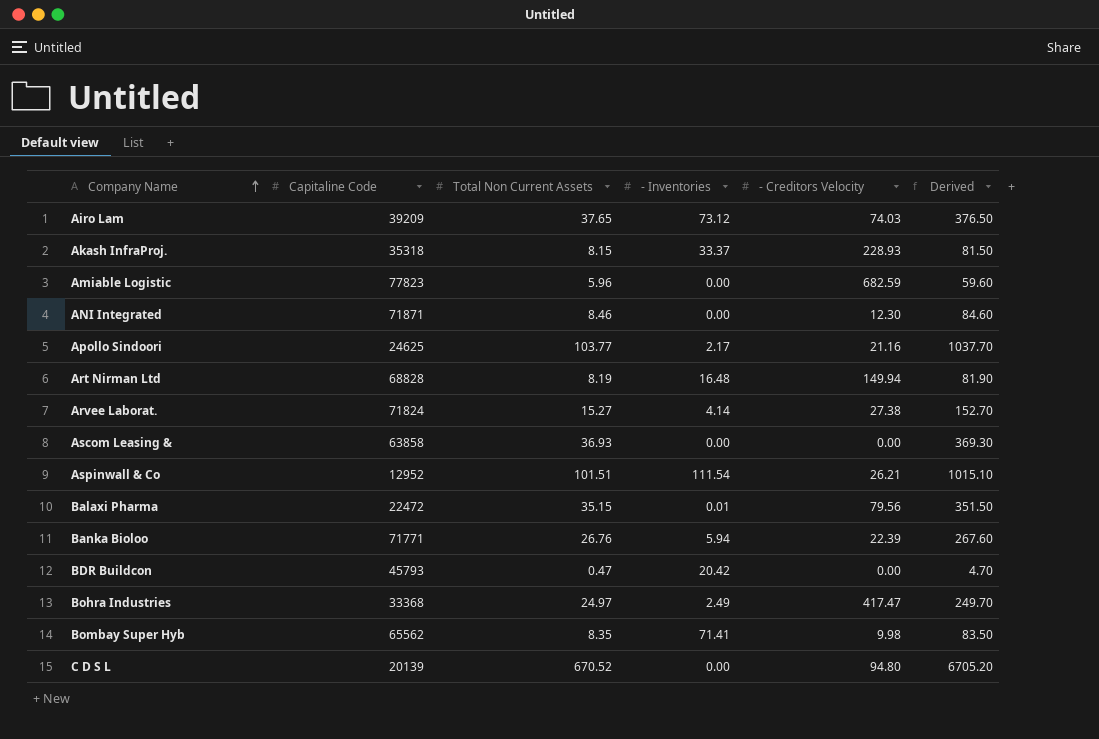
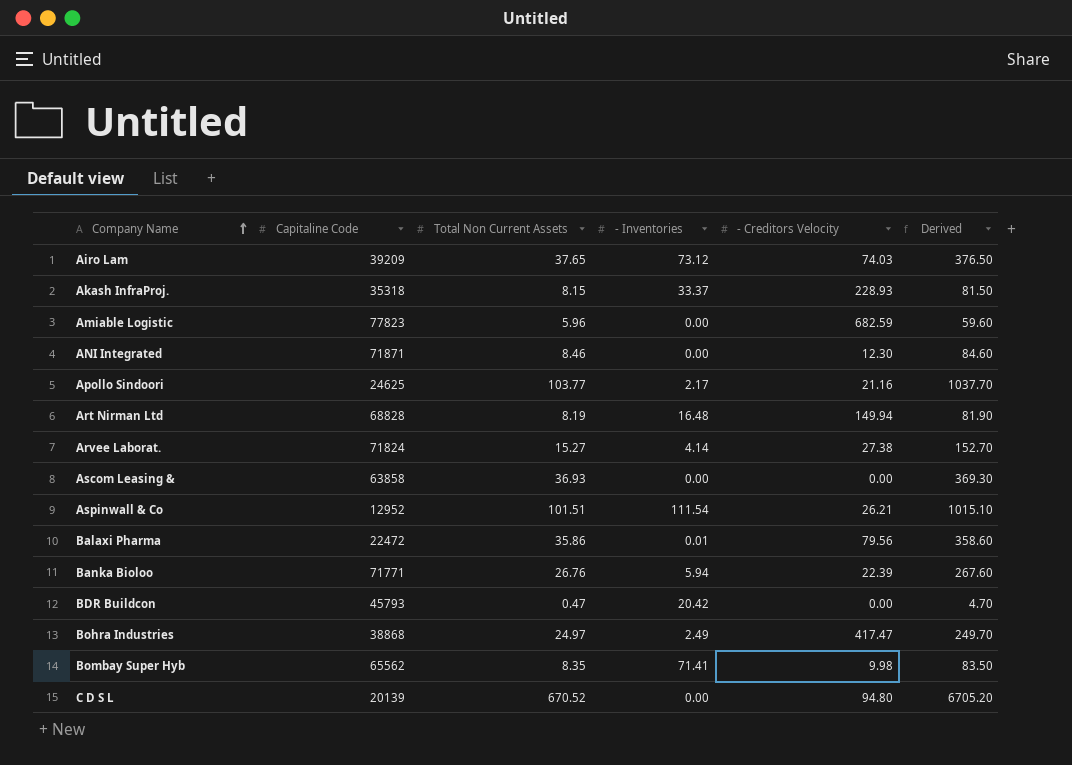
Balaxi Pharma | Total Non Current Assets: 35.15 -> 35.86
Balaxi Pharma | Derived: 351.50 -> 358.60
Bohra Industries | Capitaline Code: 33368 -> 38868

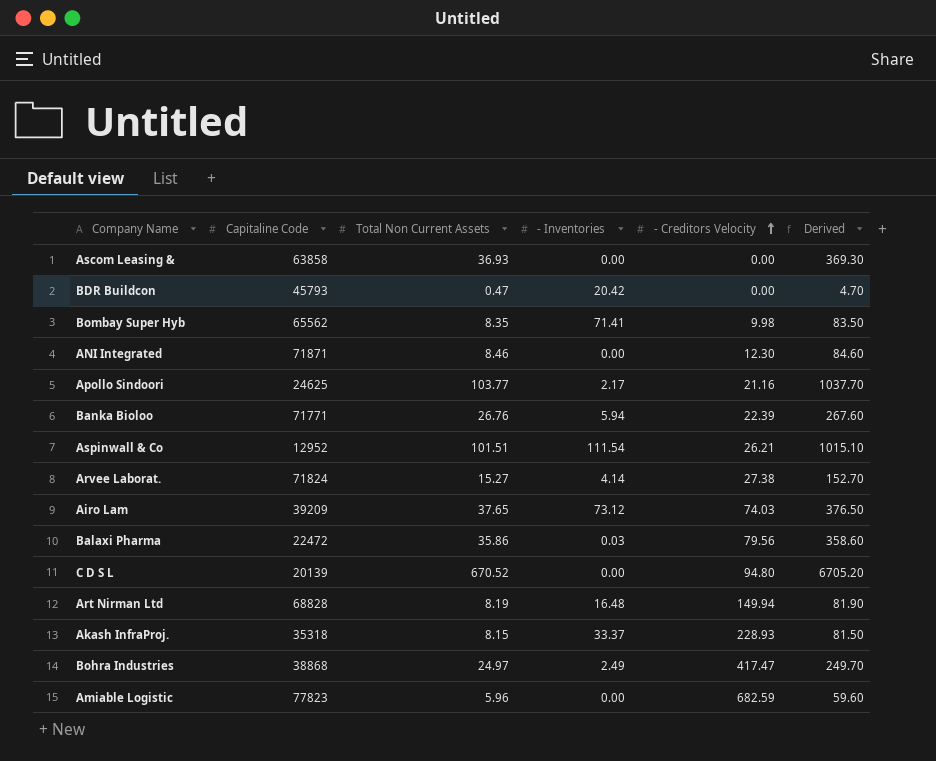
row order: Company Name ascending -> - Creditors Velocity ascending
Balaxi Pharma | - Inventories: 0.01 -> 0.03

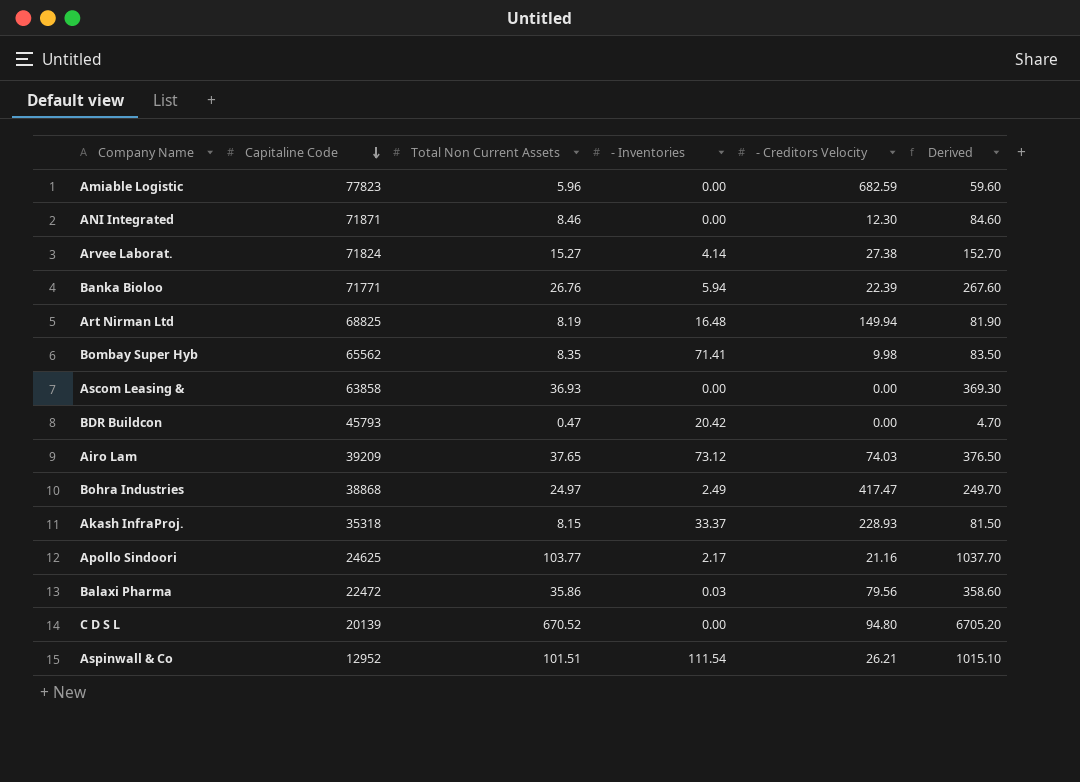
row order: - Creditors Velocity ascending -> Capitaline Code descending
Art Nirman Ltd | Capitaline Code: 68828 -> 68825

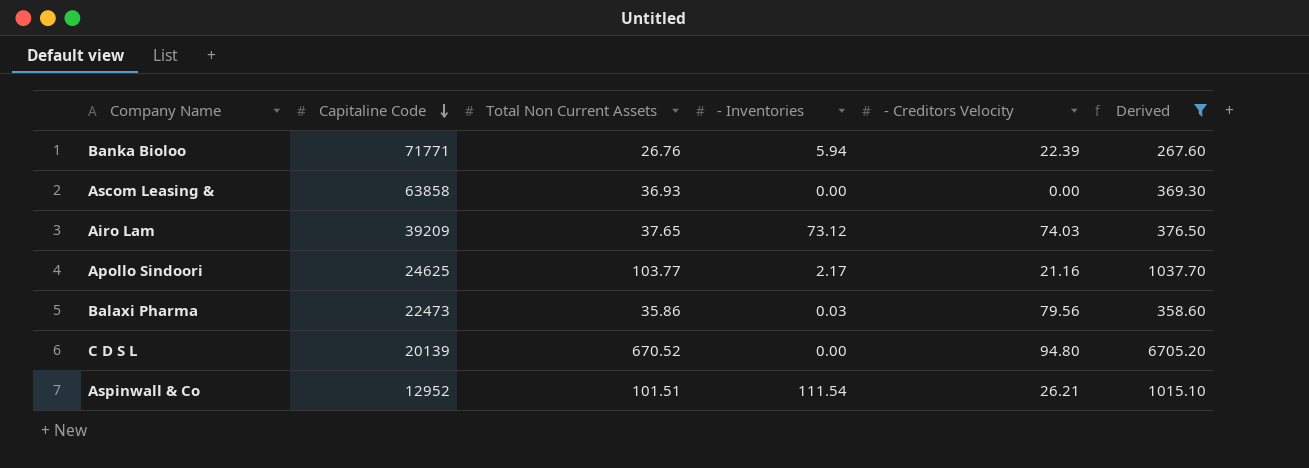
filter: none -> Derived >= 267.60
Balaxi Pharma | Capitaline Code: 22472 -> 22473

